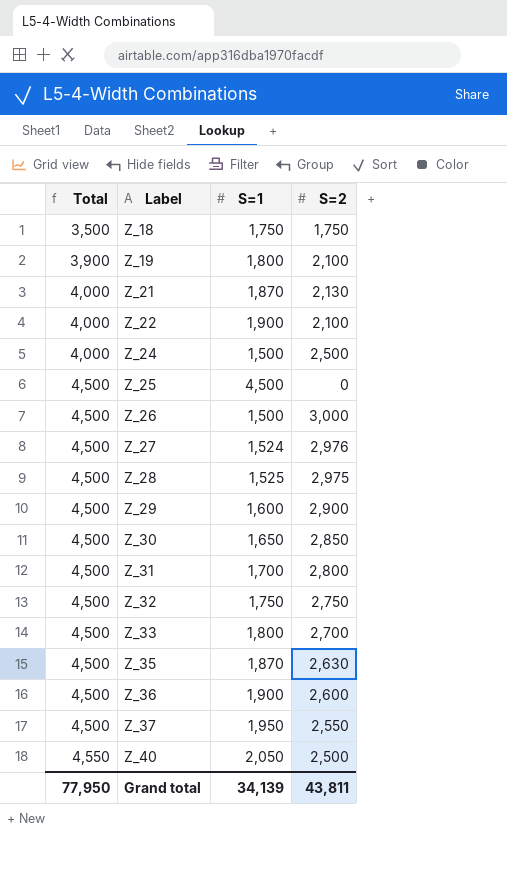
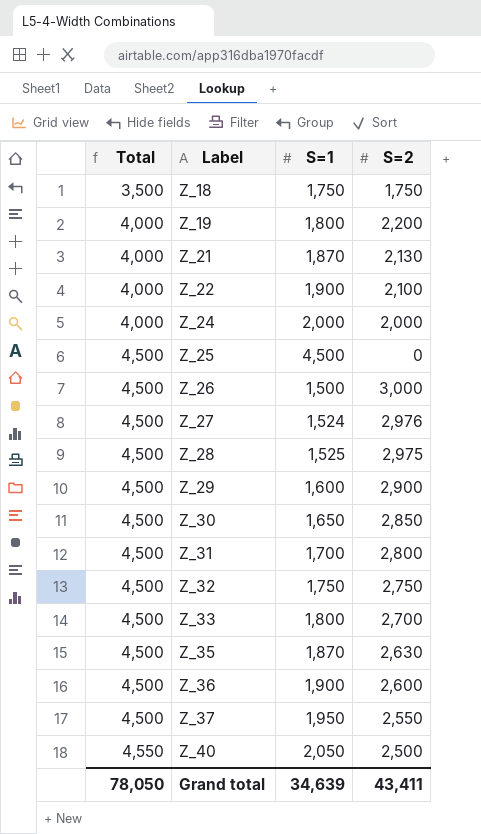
Z_19 | Total: 3,900 -> 4,000
Z_19 | S=2: 2,100 -> 2,200
Z_24 | S=1: 1,500 -> 2,000
Z_24 | S=2: 2,500 -> 2,000
Grand total | Total: 77,950 -> 78,050
Grand total | S=1: 34,139 -> 34,639
Grand total | S=2: 43,811 -> 43,411

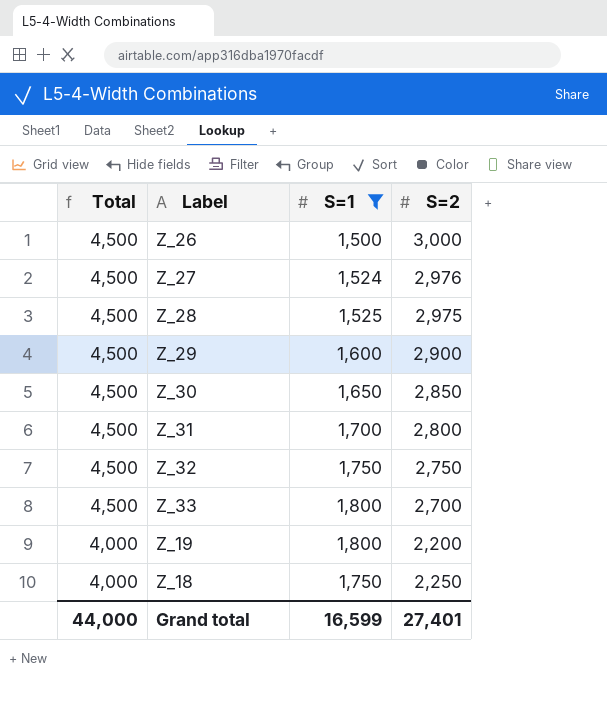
filter: none -> S=1 <= 1,800
row order: Total ascending -> Total descending
Z_18 | Total: 3,500 -> 4,000
Z_18 | S=2: 1,750 -> 2,250
Grand total | Total: 78,050 -> 44,000
Grand total | S=1: 34,639 -> 16,599
Grand total | S=2: 43,411 -> 27,401

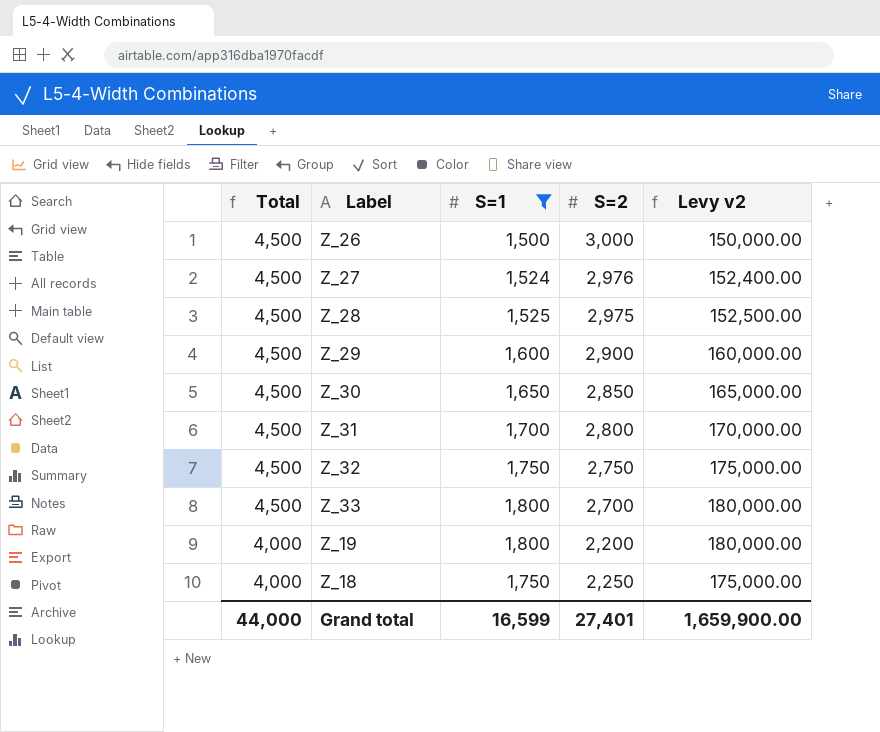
column Levy v2 | formula: none -> [S=1] * 100

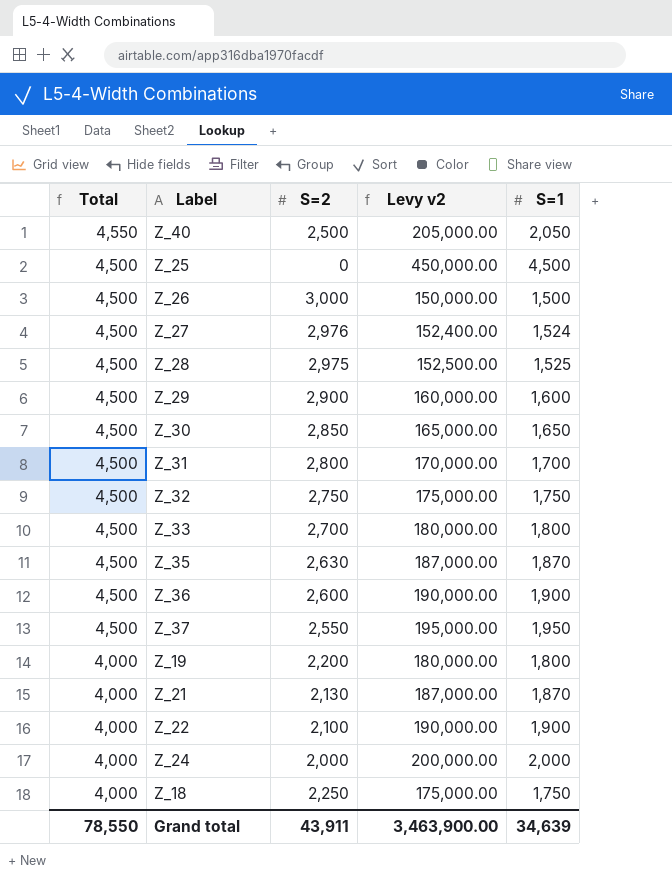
filter: S=1 <= 1,800 -> none
column S=1 | position: 3 -> 5
Grand total | Total: 44,000 -> 78,550
Grand total | S=2: 27,401 -> 43,911
Grand total | Levy v2: 1,659,900.00 -> 3,463,900.00
Grand total | S=1: 16,599 -> 34,639

